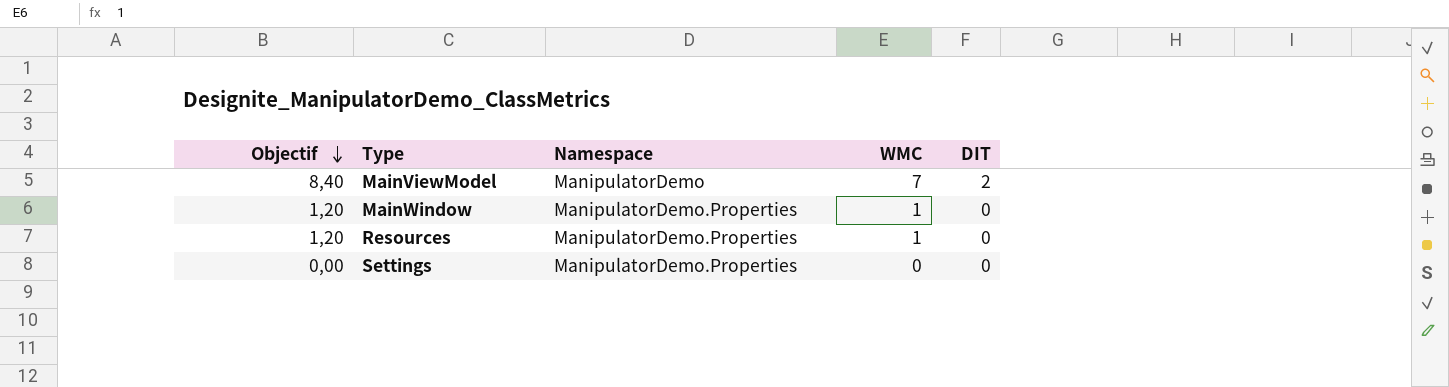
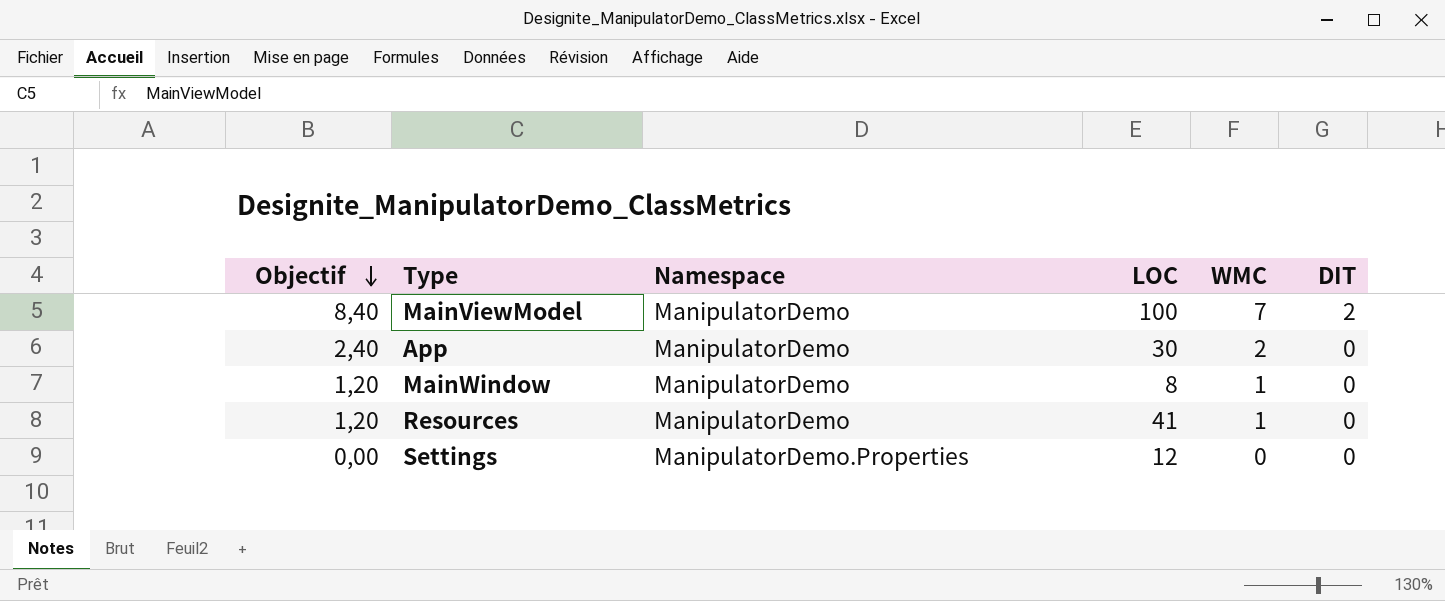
column LOC | position: none -> 4
row App: none -> 2,40 | ManipulatorDemo | 30 | 2 | 0
MainWindow | Namespace: ManipulatorDemo.Properties -> ManipulatorDemo
Resources | Namespace: ManipulatorDemo.Properties -> ManipulatorDemo

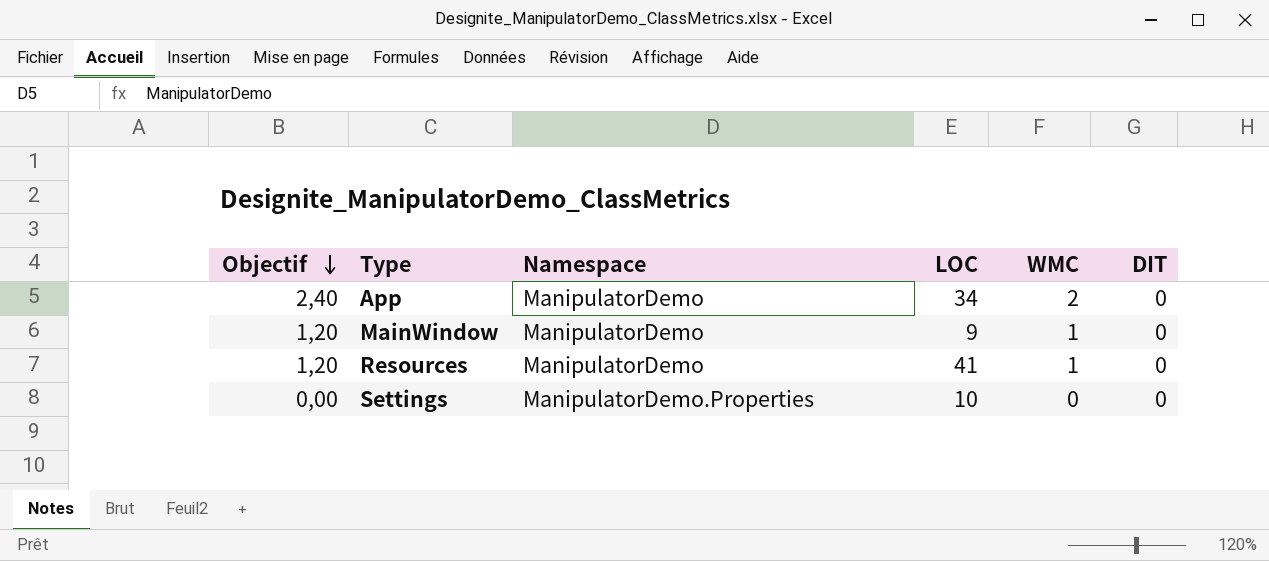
row MainViewModel: 8,40 | ManipulatorDemo | 100 | 7 | 2 -> none
App | LOC: 30 -> 34
MainWindow | LOC: 8 -> 9
Settings | LOC: 12 -> 10

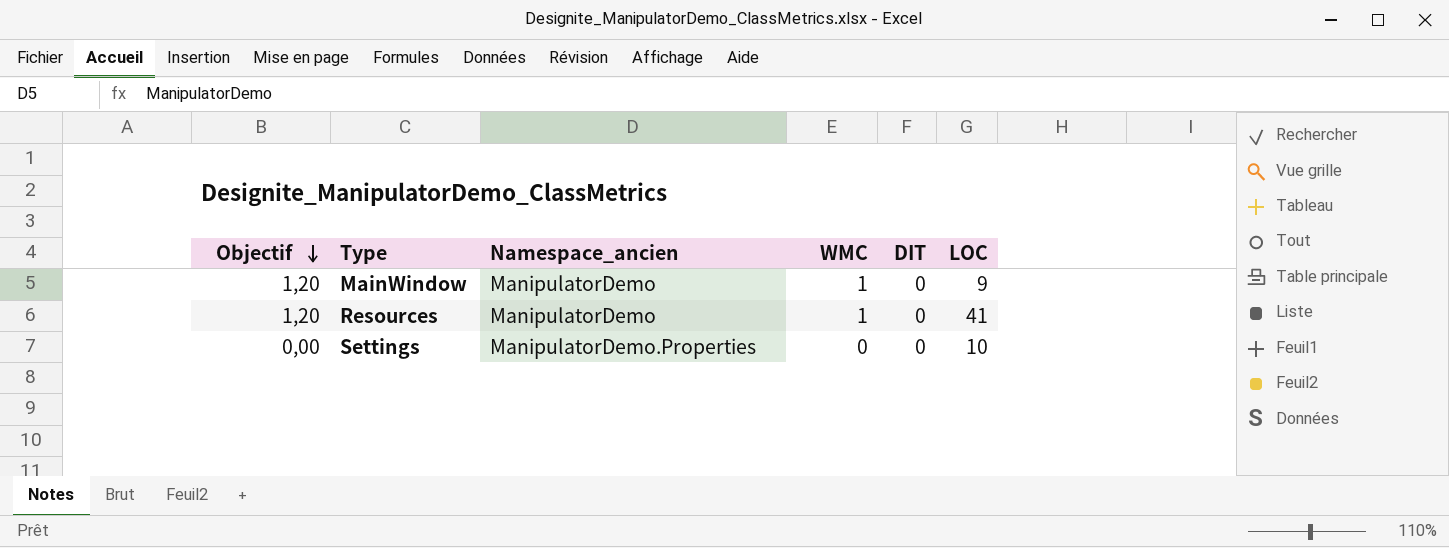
column name: Namespace -> Namespace_ancien
column LOC | position: 4 -> 6
row App: 2,40 | ManipulatorDemo | 34 | 2 | 0 -> none

